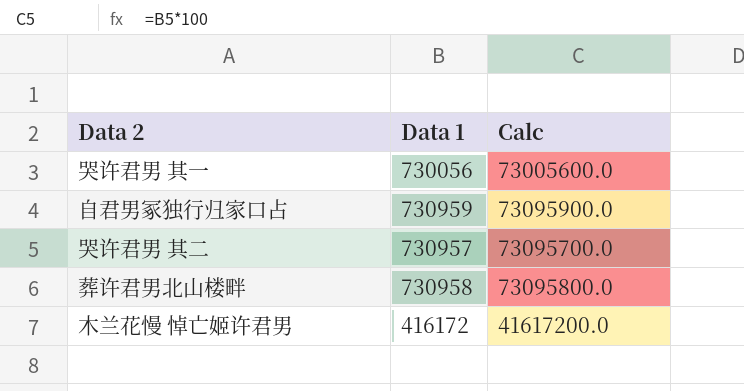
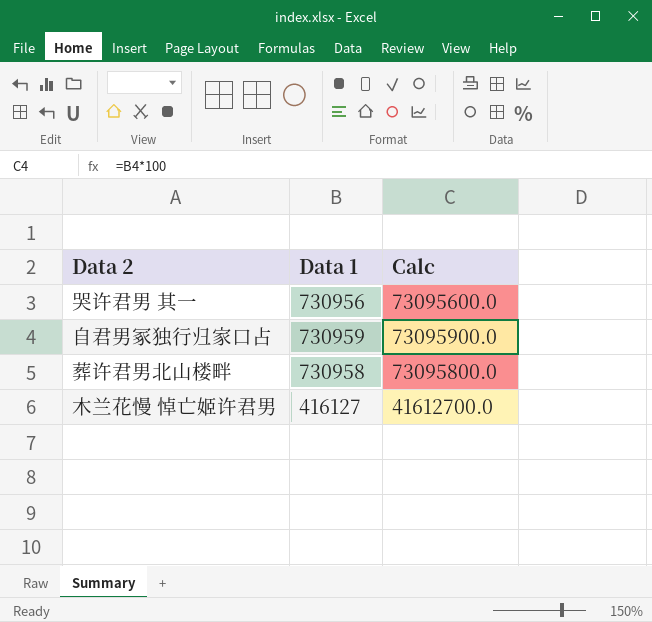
row 哭许君男 其二: 730957 | 73095700.0 -> none
哭许君男 其一 | Data 1: 730056 -> 730956
哭许君男 其一 | Calc: 73005600.0 -> 73095600.0
木兰花慢 悼亡姬许君男 | Data 1: 416172 -> 416127
木兰花慢 悼亡姬许君男 | Calc: 41617200.0 -> 41612700.0

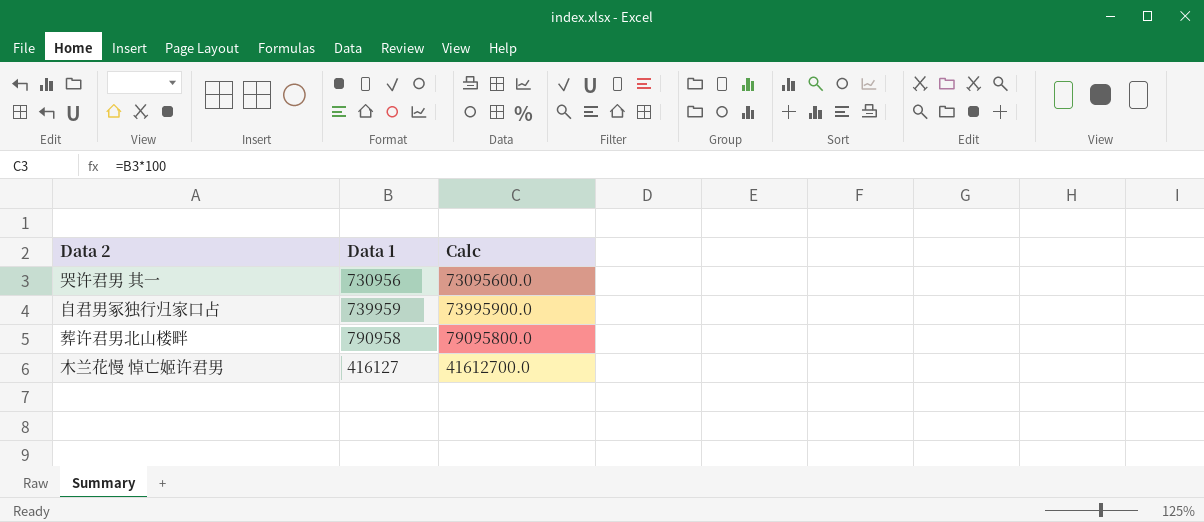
自君男冢独行归家口占 | Data 1: 730959 -> 739959
自君男冢独行归家口占 | Calc: 73095900.0 -> 73995900.0
葬许君男北山楼畔 | Data 1: 730958 -> 790958
葬许君男北山楼畔 | Calc: 73095800.0 -> 79095800.0

